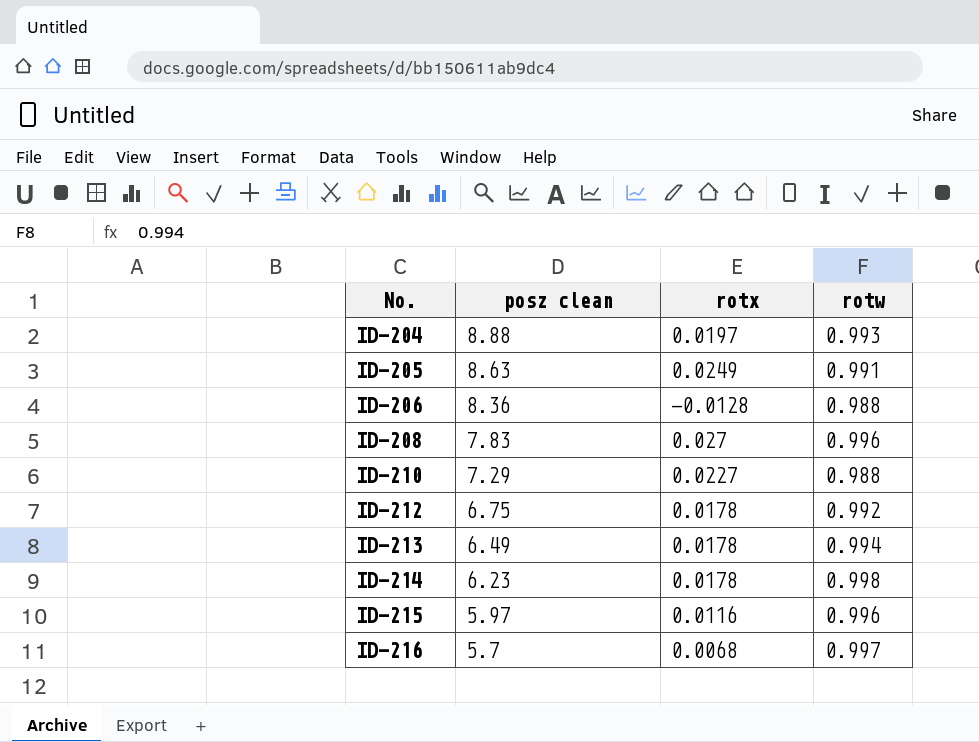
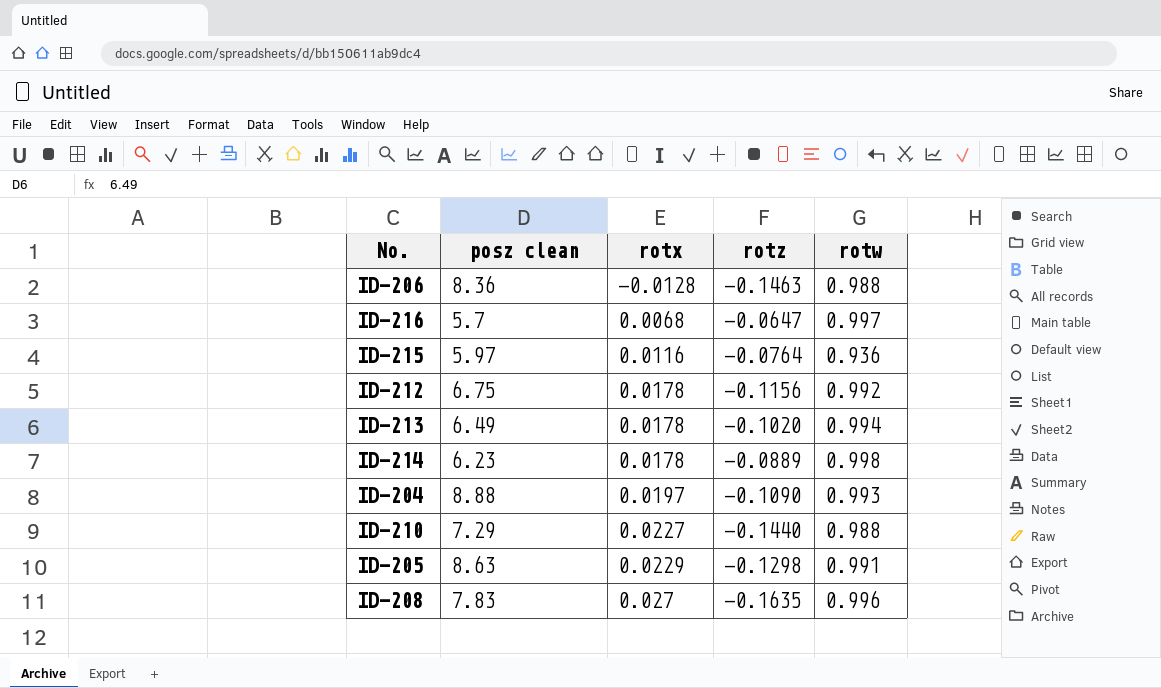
row order: No. ascending -> rotx ascending
column rotz | position: none -> 4
ID-215 | rotw: 0.996 -> 0.936
ID-205 | rotx: 0.0249 -> 0.0229

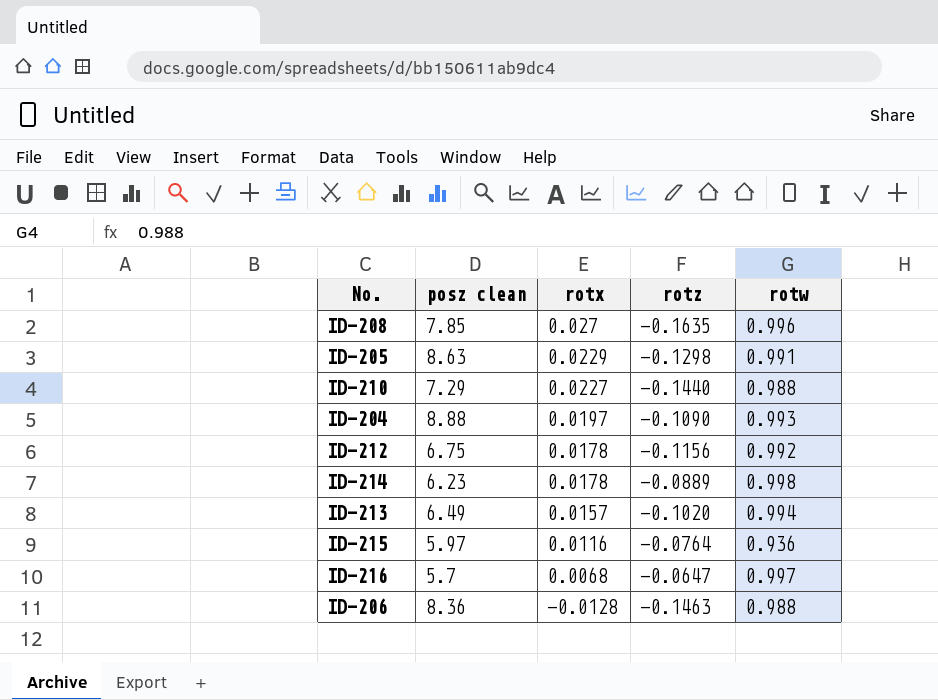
row order: rotx ascending -> rotx descending
ID-208 | posz clean: 7.83 -> 7.85
ID-213 | rotx: 0.0178 -> 0.0157

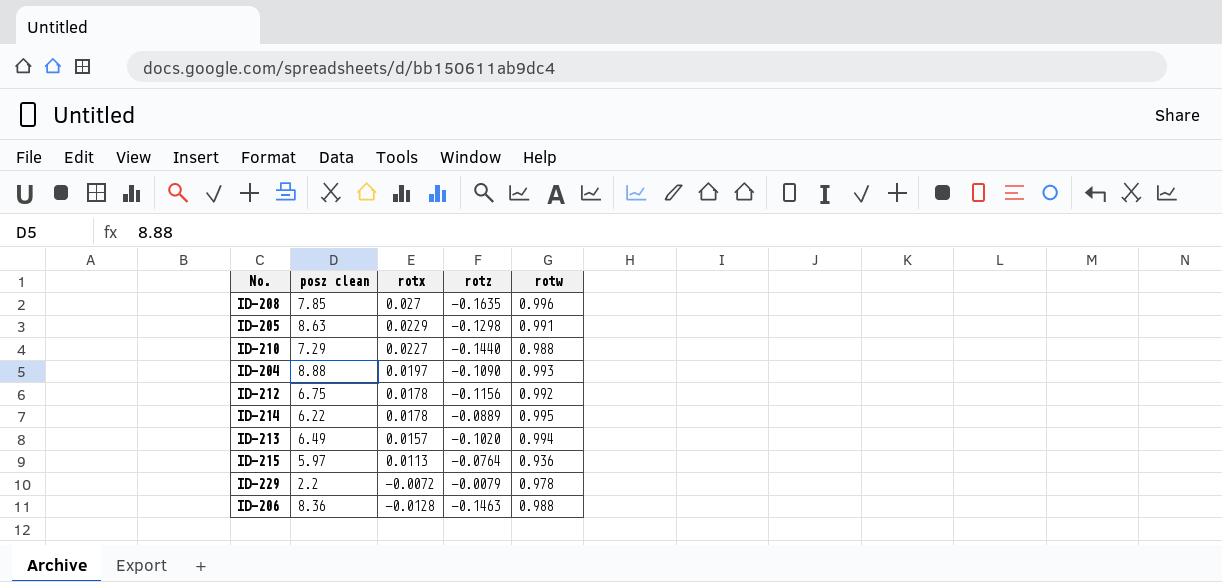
row ID-216: 5.7 | 0.0068 | -0.0647 | 0.997 -> none
ID-214 | posz clean: 6.23 -> 6.22
ID-214 | rotw: 0.998 -> 0.995
ID-215 | rotx: 0.0116 -> 0.0113
row ID-229: none -> 2.2 | -0.0072 | -0.0079 | 0.978

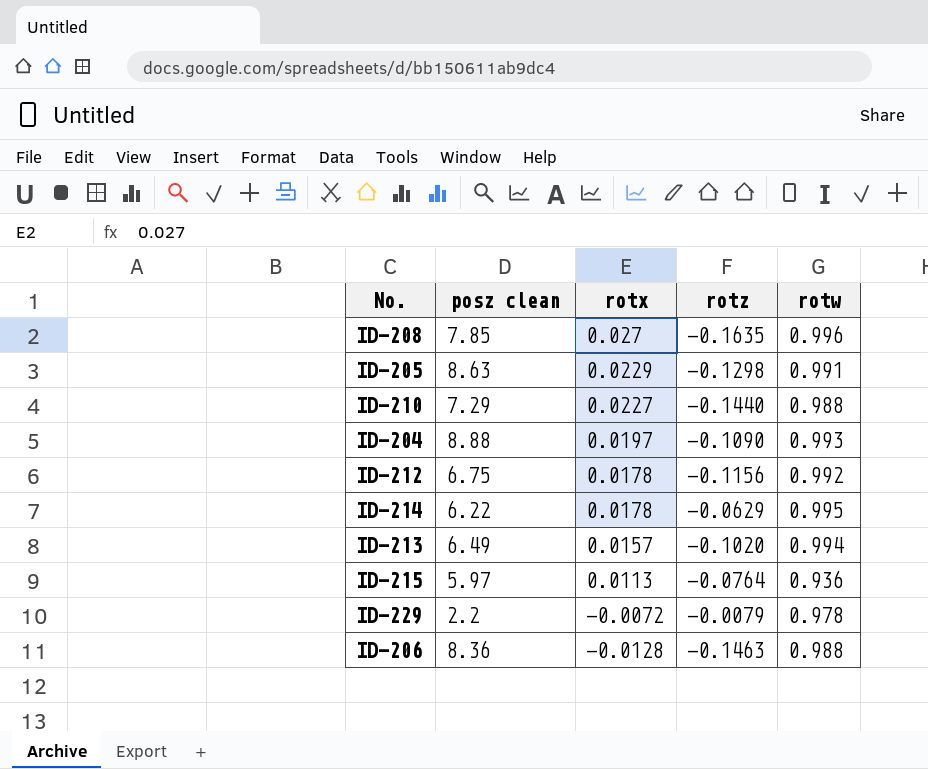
ID-214 | rotz: -0.0889 -> -0.0629

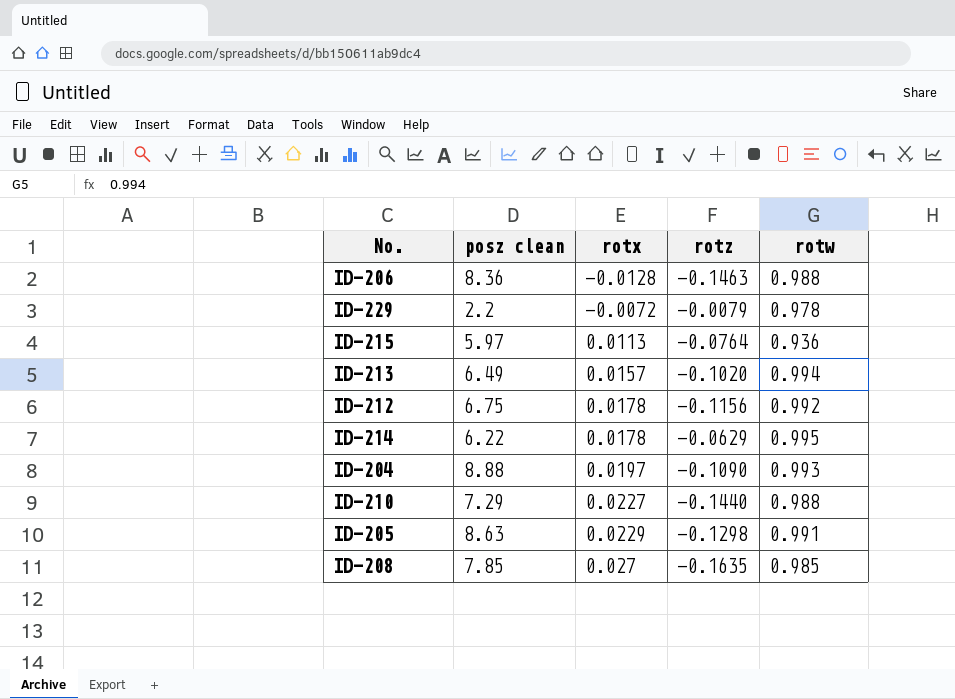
row order: rotx descending -> rotx ascending
ID-208 | rotw: 0.996 -> 0.985

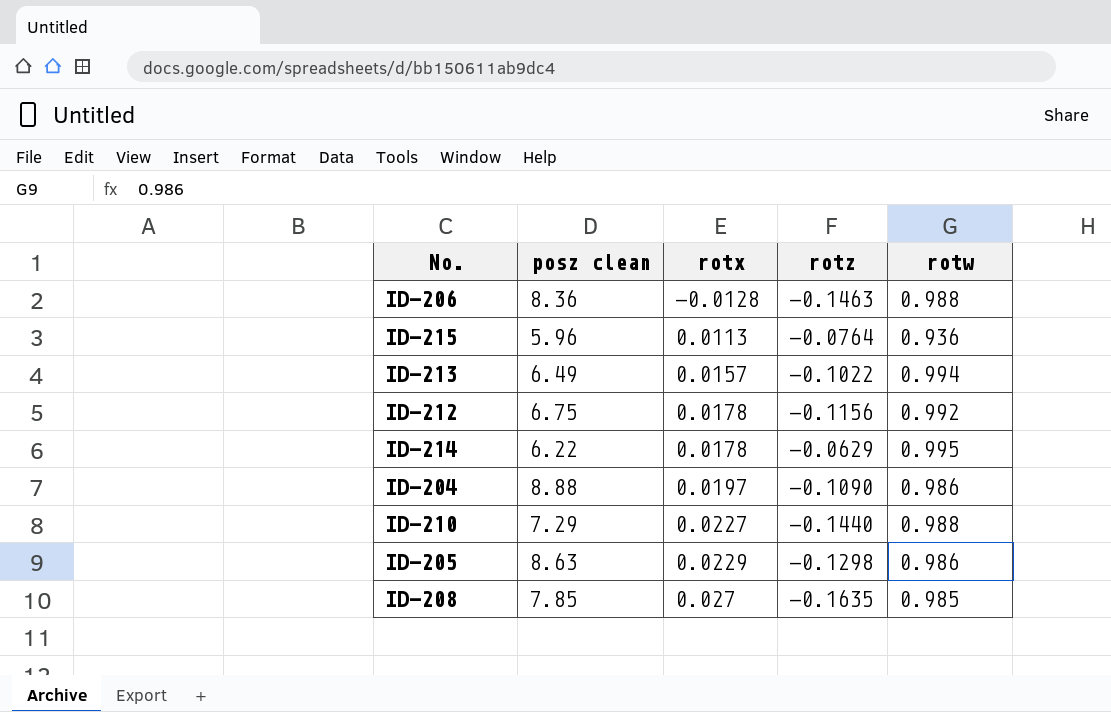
row ID-229: 2.2 | -0.0072 | -0.0079 | 0.978 -> none
ID-215 | posz clean: 5.97 -> 5.96
ID-213 | rotz: -0.1020 -> -0.1022
ID-204 | rotw: 0.993 -> 0.986
ID-205 | rotw: 0.991 -> 0.986

